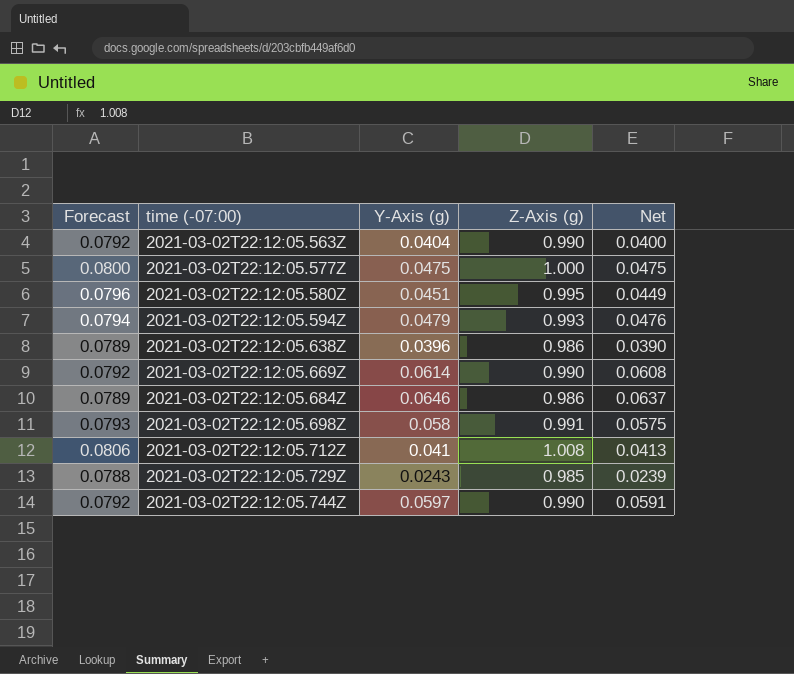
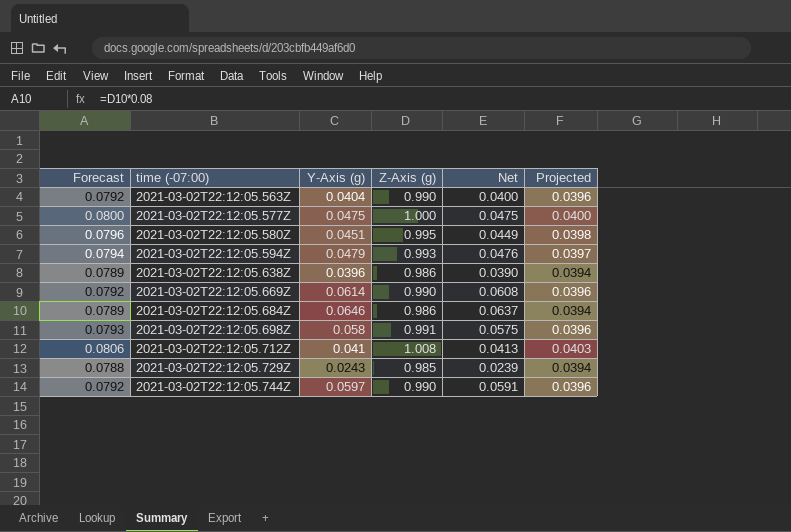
column Projected | formula: none -> [Z-Axis (g)] * 0.04

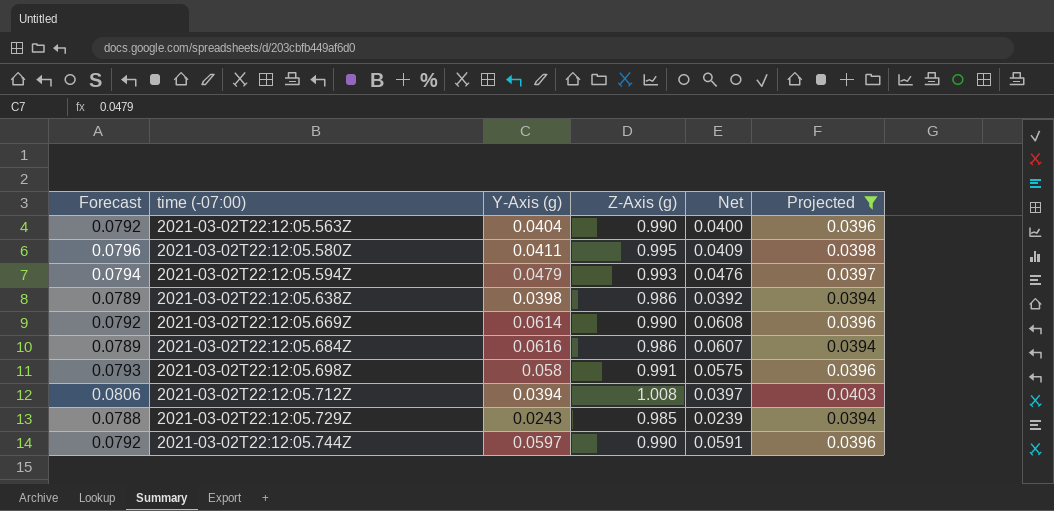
filter: none -> Projected != 0.0400
2021-03-02T22:12:05.580Z | Y-Axis (g): 0.0451 -> 0.0411
2021-03-02T22:12:05.580Z | Net: 0.0449 -> 0.0409
2021-03-02T22:12:05.638Z | Y-Axis (g): 0.0396 -> 0.0398
2021-03-02T22:12:05.638Z | Net: 0.0390 -> 0.0392
2021-03-02T22:12:05.684Z | Y-Axis (g): 0.0646 -> 0.0616
2021-03-02T22:12:05.684Z | Net: 0.0637 -> 0.0607
2021-03-02T22:12:05.712Z | Y-Axis (g): 0.041 -> 0.0394
2021-03-02T22:12:05.712Z | Net: 0.0413 -> 0.0397

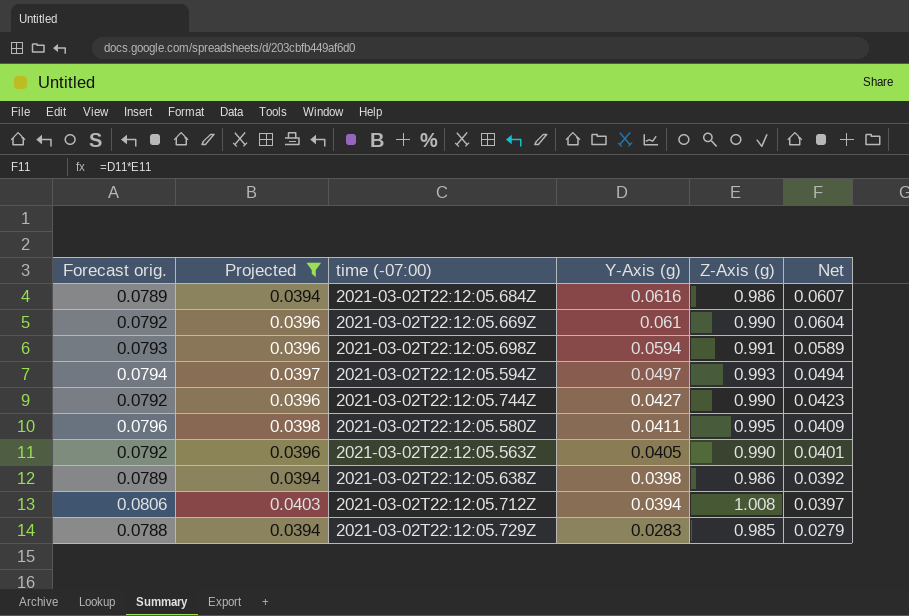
row order: time (-07:00) ascending -> Y-Axis (g) descending
column name: Forecast -> Forecast orig.
column Projected | position: 6 -> 2
2021-03-02T22:12:05.669Z | Y-Axis (g): 0.0614 -> 0.061
2021-03-02T22:12:05.669Z | Net: 0.0608 -> 0.0604
2021-03-02T22:12:05.698Z | Y-Axis (g): 0.058 -> 0.0594
2021-03-02T22:12:05.698Z | Net: 0.0575 -> 0.0589
2021-03-02T22:12:05.594Z | Y-Axis (g): 0.0479 -> 0.0497
2021-03-02T22:12:05.594Z | Net: 0.0476 -> 0.0494
2021-03-02T22:12:05.744Z | Y-Axis (g): 0.0597 -> 0.0427
2021-03-02T22:12:05.744Z | Net: 0.0591 -> 0.0423
2021-03-02T22:12:05.563Z | Y-Axis (g): 0.0404 -> 0.0405
2021-03-02T22:12:05.563Z | Net: 0.0400 -> 0.0401
2021-03-02T22:12:05.729Z | Y-Axis (g): 0.0243 -> 0.0283
2021-03-02T22:12:05.729Z | Net: 0.0239 -> 0.0279

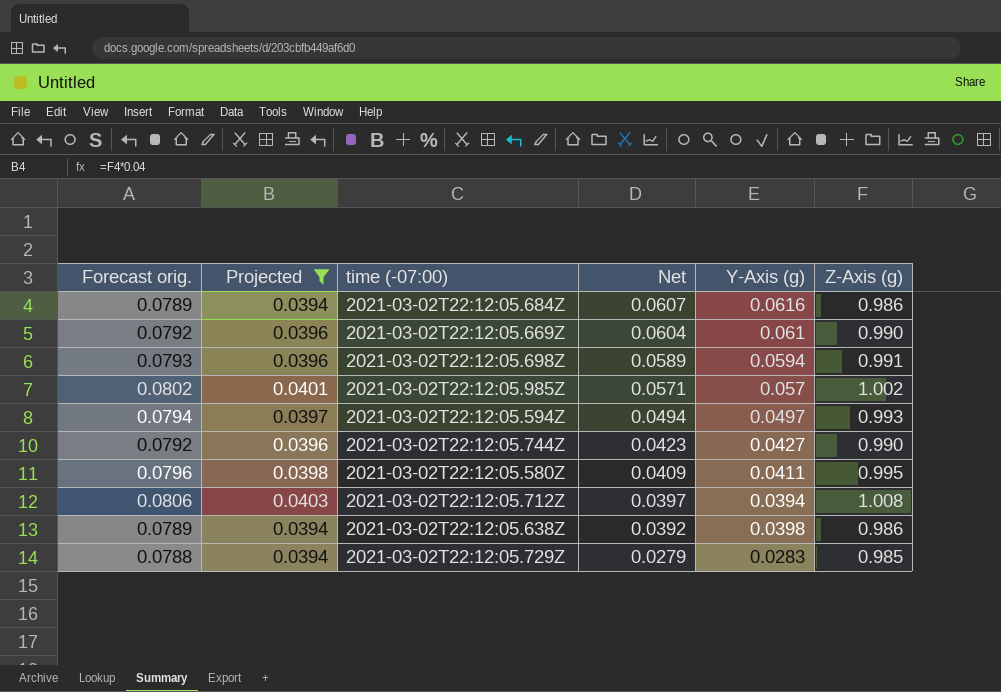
row order: Y-Axis (g) descending -> Net descending
column Net | position: 6 -> 4
row 2021-03-02T22:12:05.563Z: 0.0792 | 0.0396 | 0.0405 | 0.990 | 0.0401 -> none
row 2021-03-02T22:12:05.985Z: none -> 0.0802 | 0.0401 | 0.0571 | 0.057 | 1.002

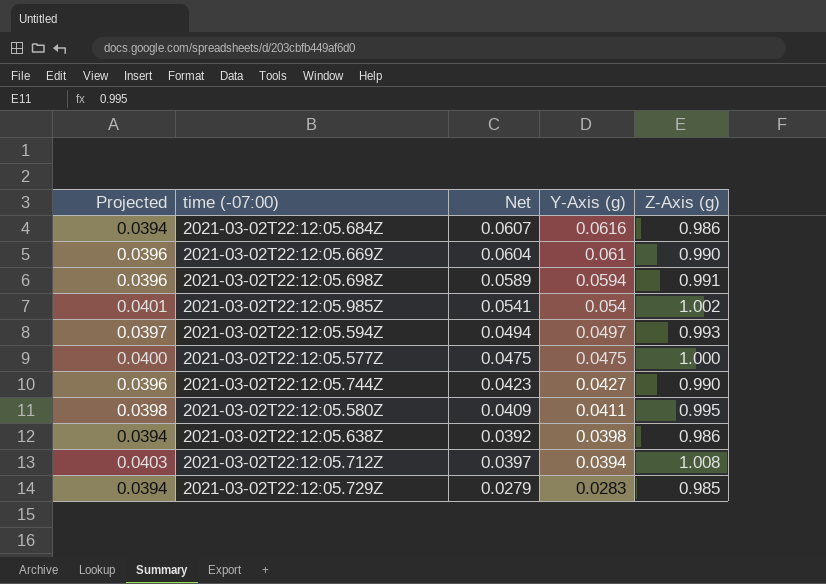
filter: Projected != 0.0400 -> none
row order: Net descending -> Y-Axis (g) descending
column Forecast orig. | formula: [Z-Axis (g)] * 0.08 -> none
2021-03-02T22:12:05.985Z | Net: 0.0571 -> 0.0541
2021-03-02T22:12:05.985Z | Y-Axis (g): 0.057 -> 0.054

